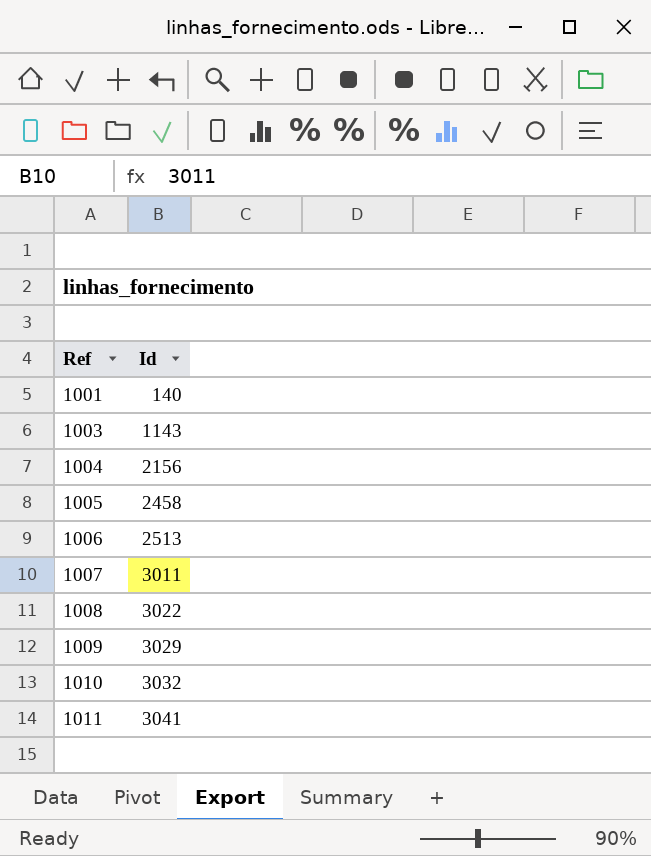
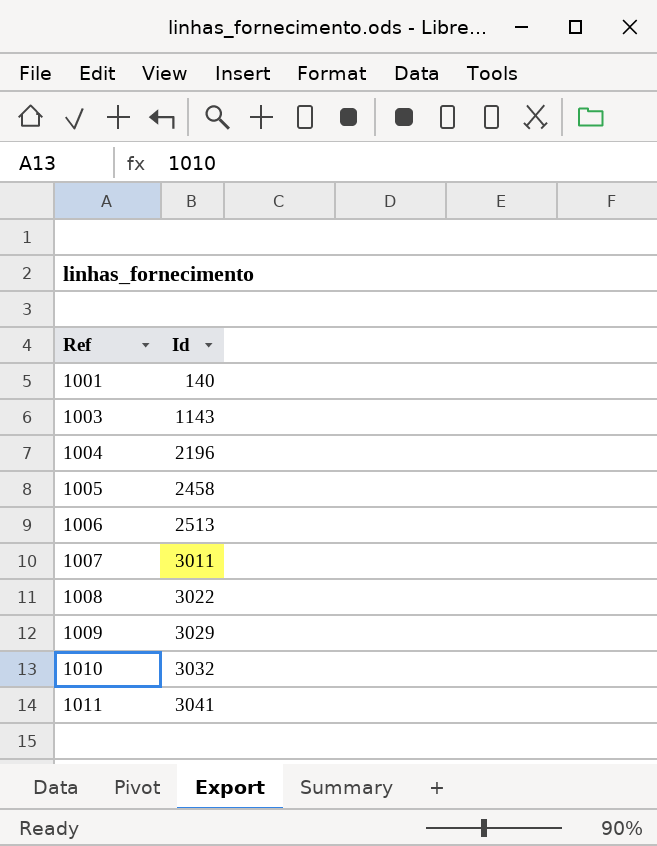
1004 | Id: 2156 -> 2196

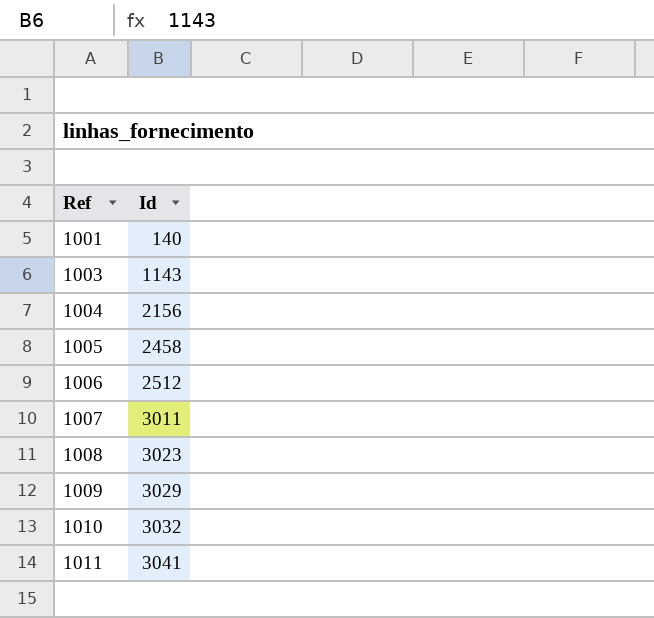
1004 | Id: 2196 -> 2156
1006 | Id: 2513 -> 2512
1008 | Id: 3022 -> 3023

